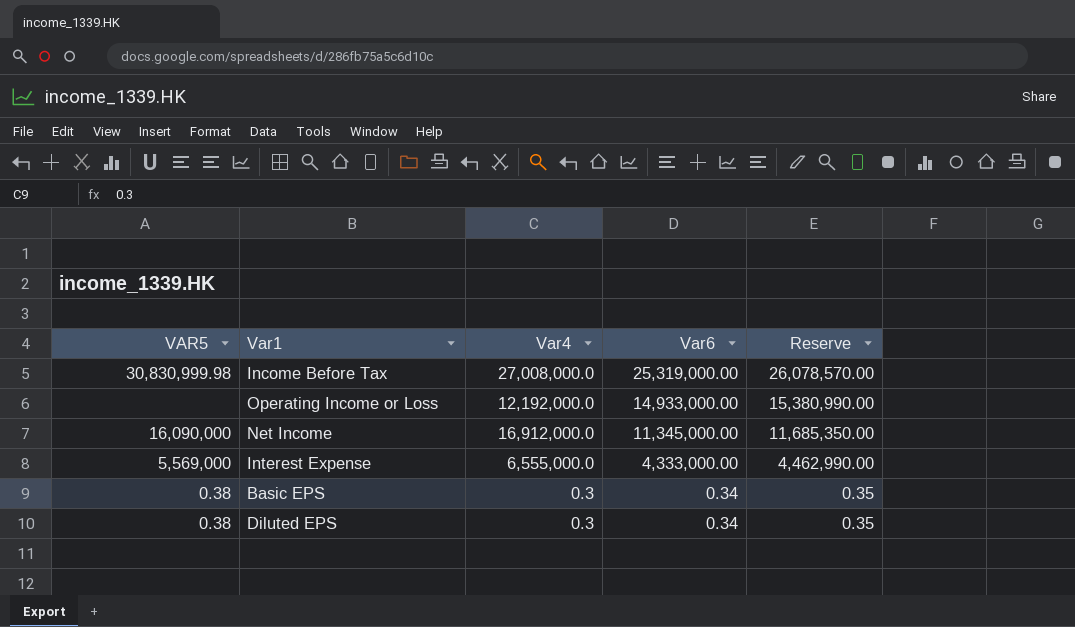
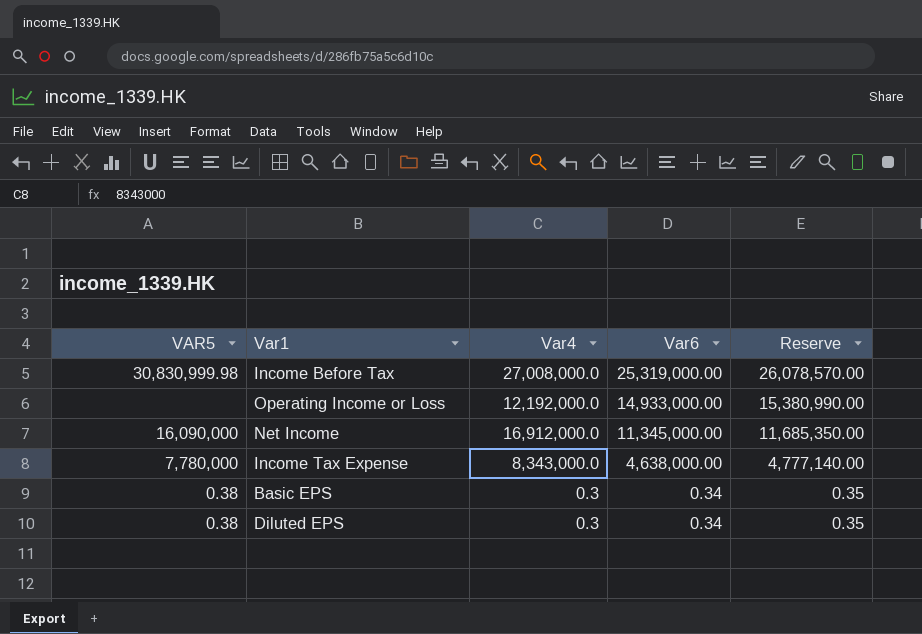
row Interest Expense: 5,569,000 | 6,555,000.0 | 4,333,000.00 | 4,462,990.00 -> none
row Income Tax Expense: none -> 7,780,000 | 8,343,000.0 | 4,638,000.00 | 4,777,140.00

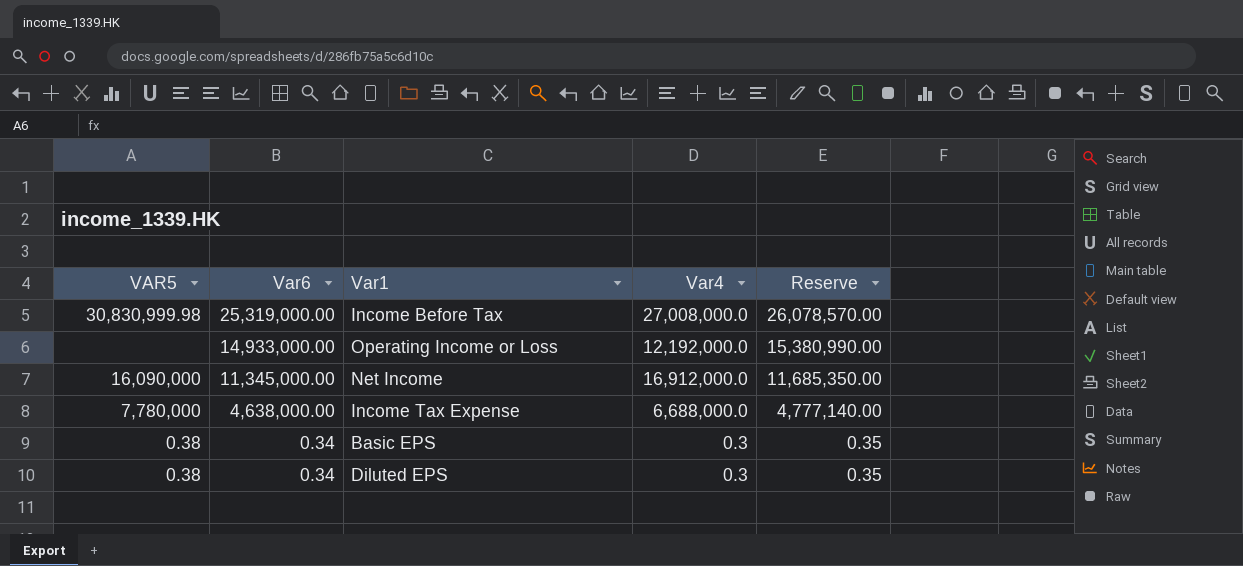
column Var6 | position: 4 -> 2
Income Tax Expense | Var4: 8,343,000.0 -> 6,688,000.0

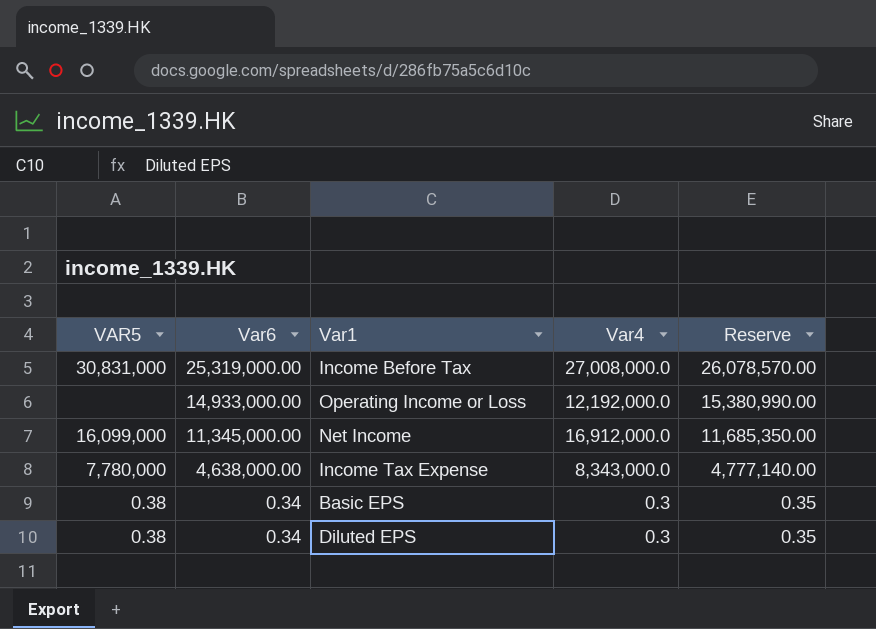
Income Before Tax | VAR5: 30,830,999.98 -> 30,831,000
Net Income | VAR5: 16,090,000 -> 16,099,000
Income Tax Expense | Var4: 6,688,000.0 -> 8,343,000.0

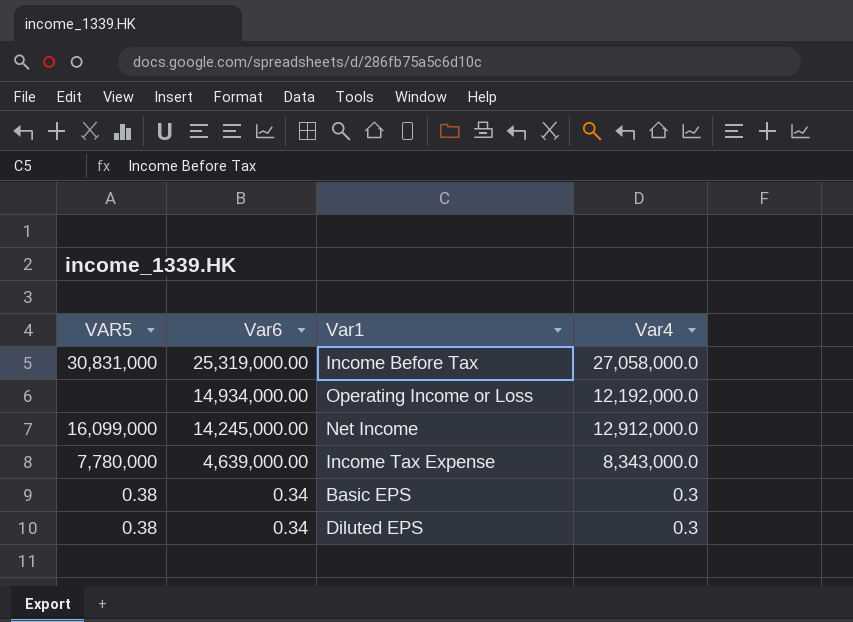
column Reserve | formula: [Var6] * 1.03 -> none
Income Before Tax | Var4: 27,008,000.0 -> 27,058,000.0
Operating Income or Loss | Var6: 14,933,000.00 -> 14,934,000.00
Net Income | Var6: 11,345,000.00 -> 14,245,000.00
Net Income | Var4: 16,912,000.0 -> 12,912,000.0
Income Tax Expense | Var6: 4,638,000.00 -> 4,639,000.00

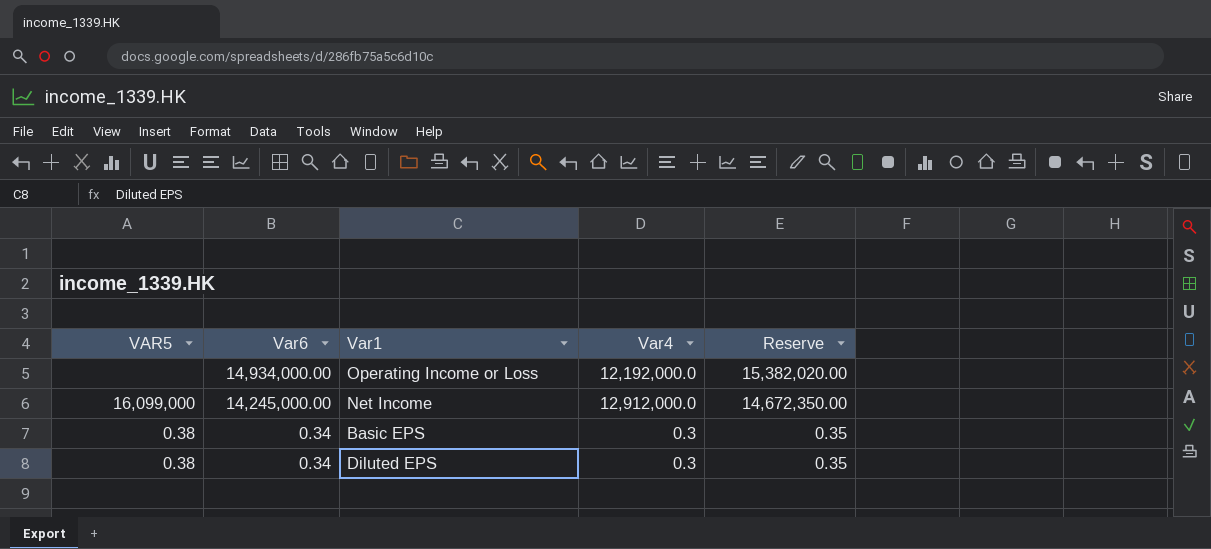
column Reserve | formula: none -> [Var6] * 1.03
row Income Before Tax: 30,831,000 | 25,319,000.00 | 27,058,000.0 -> none
row Income Tax Expense: 7,780,000 | 4,639,000.00 | 8,343,000.0 -> none

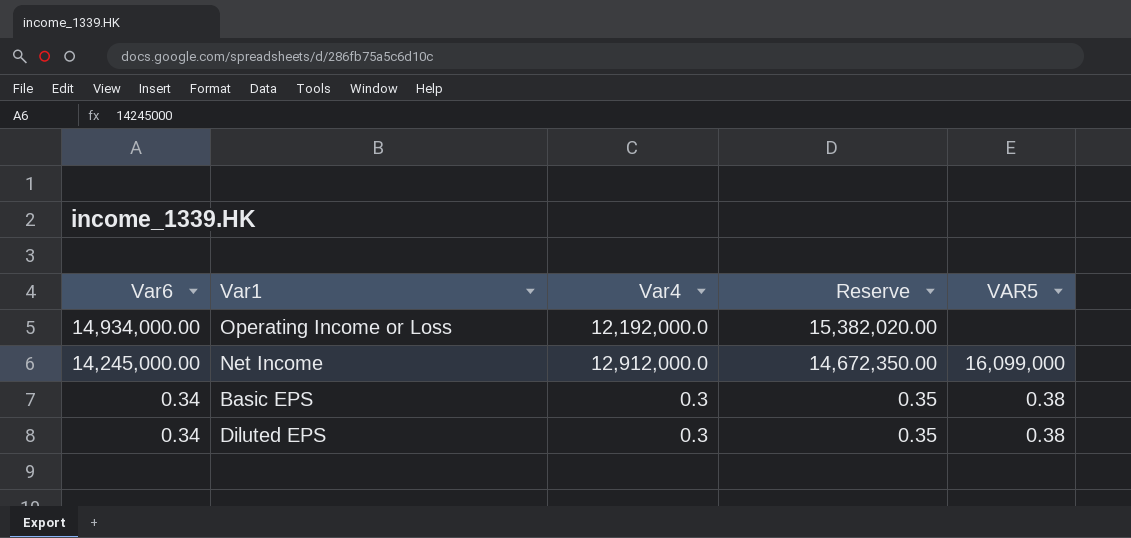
column VAR5 | position: 1 -> 5

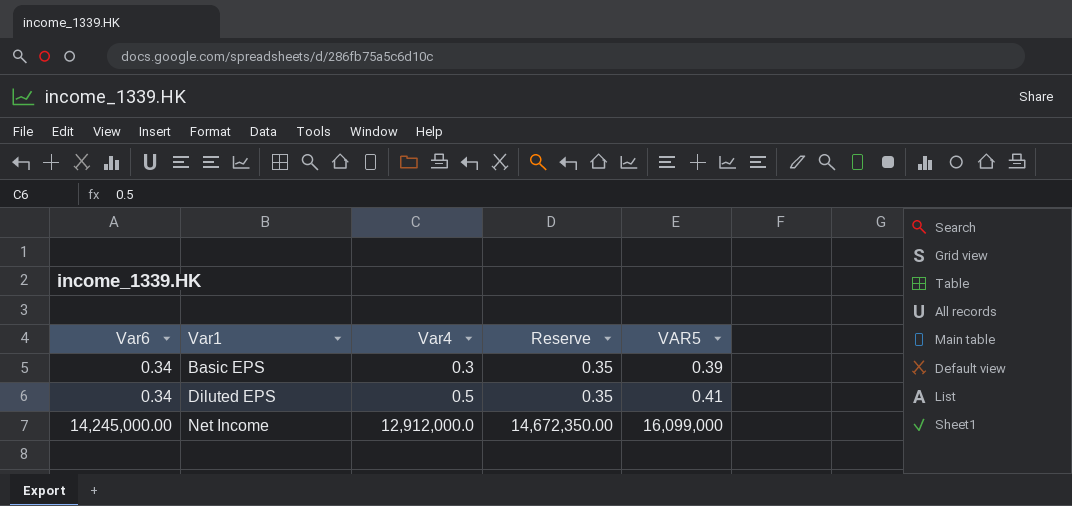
row order: Var6 descending -> Var6 ascending
row Operating Income or Loss: 14,934,000.00 | 12,192,000.0 | 15,382,020.00 | none -> none
Basic EPS | VAR5: 0.38 -> 0.39
Diluted EPS | Var4: 0.3 -> 0.5
Diluted EPS | VAR5: 0.38 -> 0.41

